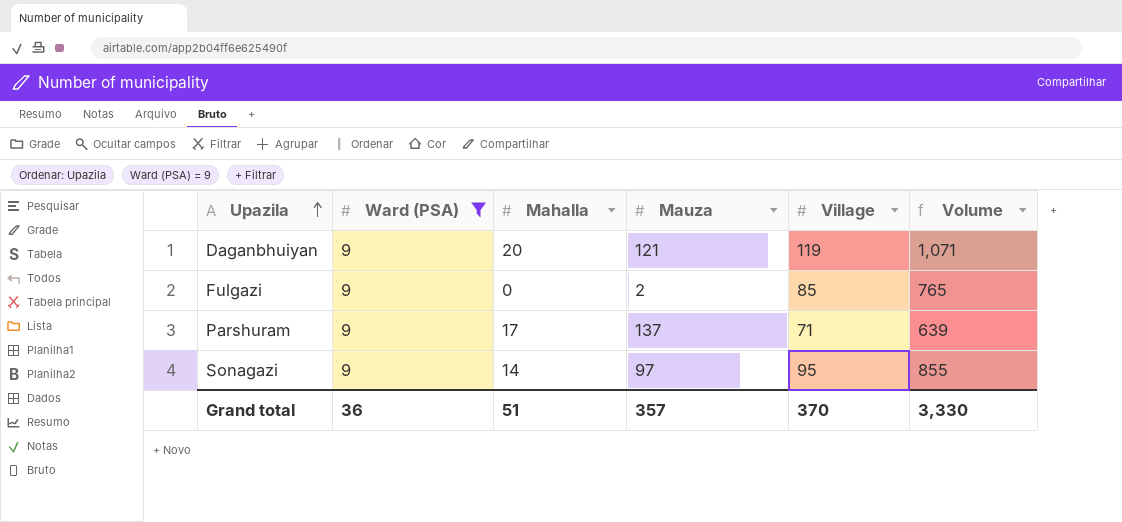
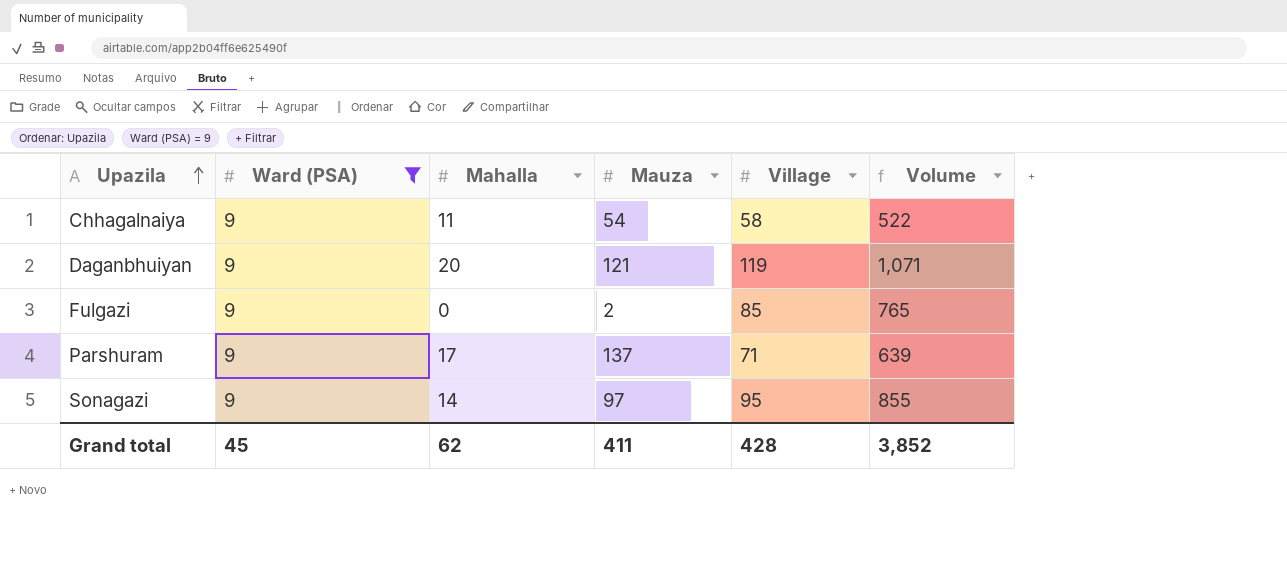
row Chhagalnaiya: none -> 9 | 11 | 54 | 58 | 522
Grand total | Ward (PSA): 36 -> 45
Grand total | Mahalla: 51 -> 62
Grand total | Mauza: 357 -> 411
Grand total | Village: 370 -> 428
Grand total | Volume: 3,330 -> 3,852

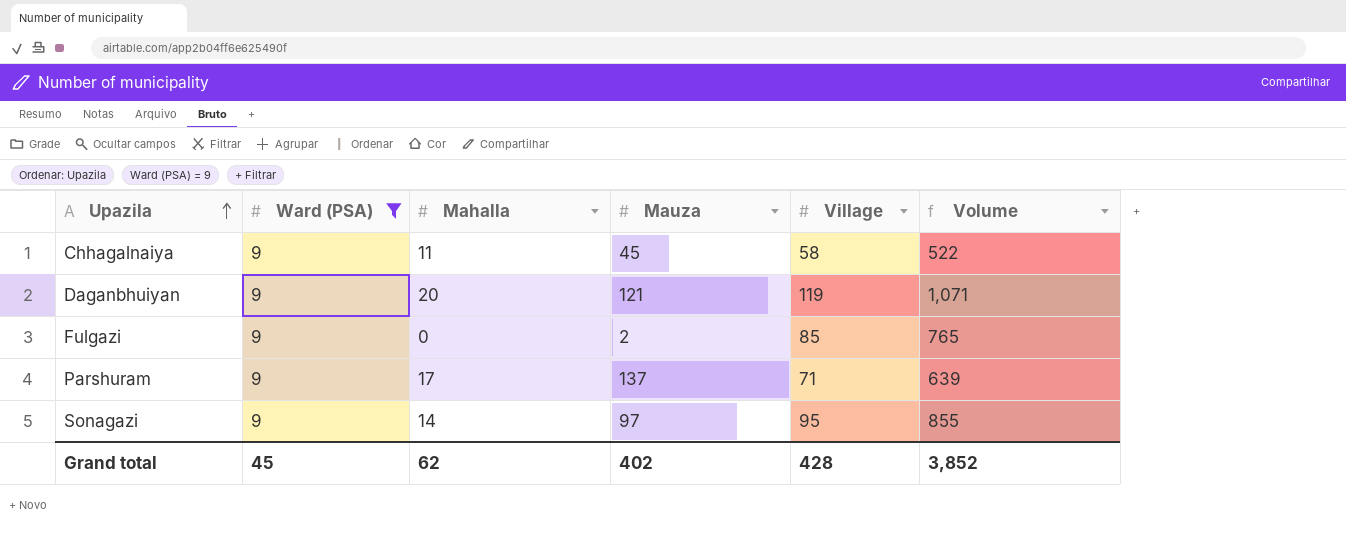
Chhagalnaiya | Mauza: 54 -> 45
Grand total | Mauza: 411 -> 402

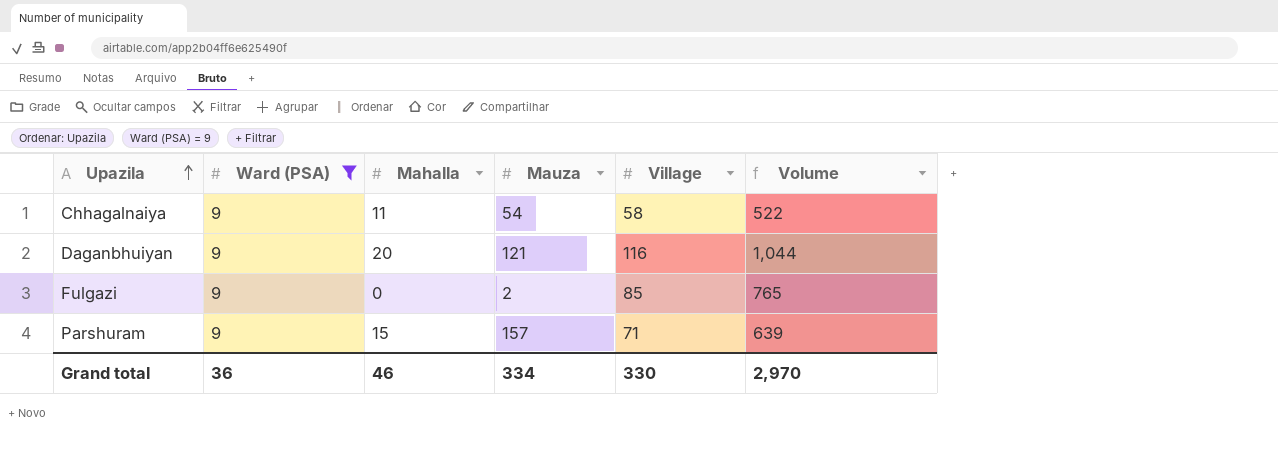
row Sonagazi: 9 | 14 | 97 | 95 | 855 -> none
Chhagalnaiya | Mauza: 45 -> 54
Daganbhuiyan | Village: 119 -> 116
Daganbhuiyan | Volume: 1,071 -> 1,044
Parshuram | Mahalla: 17 -> 15
Parshuram | Mauza: 137 -> 157
Grand total | Ward (PSA): 45 -> 36
Grand total | Mahalla: 62 -> 46
Grand total | Mauza: 402 -> 334
Grand total | Village: 428 -> 330
Grand total | Volume: 3,852 -> 2,970

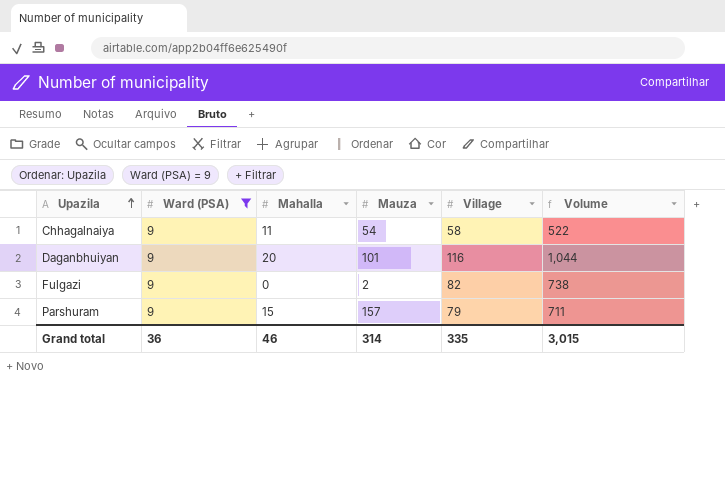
Daganbhuiyan | Mauza: 121 -> 101
Fulgazi | Village: 85 -> 82
Fulgazi | Volume: 765 -> 738
Parshuram | Village: 71 -> 79
Parshuram | Volume: 639 -> 711
Grand total | Mauza: 334 -> 314
Grand total | Village: 330 -> 335
Grand total | Volume: 2,970 -> 3,015

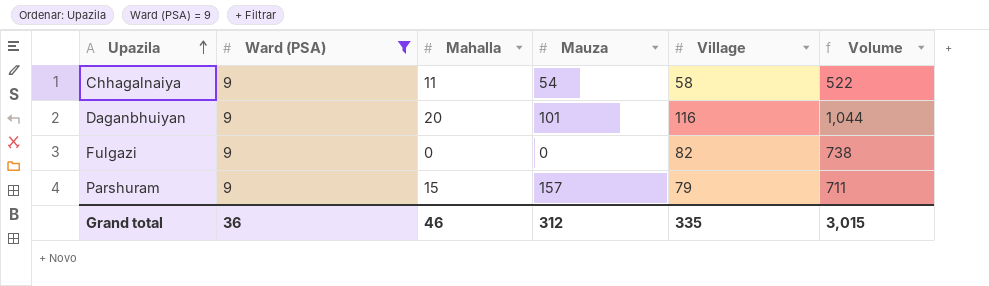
Fulgazi | Mauza: 2 -> 0
Grand total | Mauza: 314 -> 312

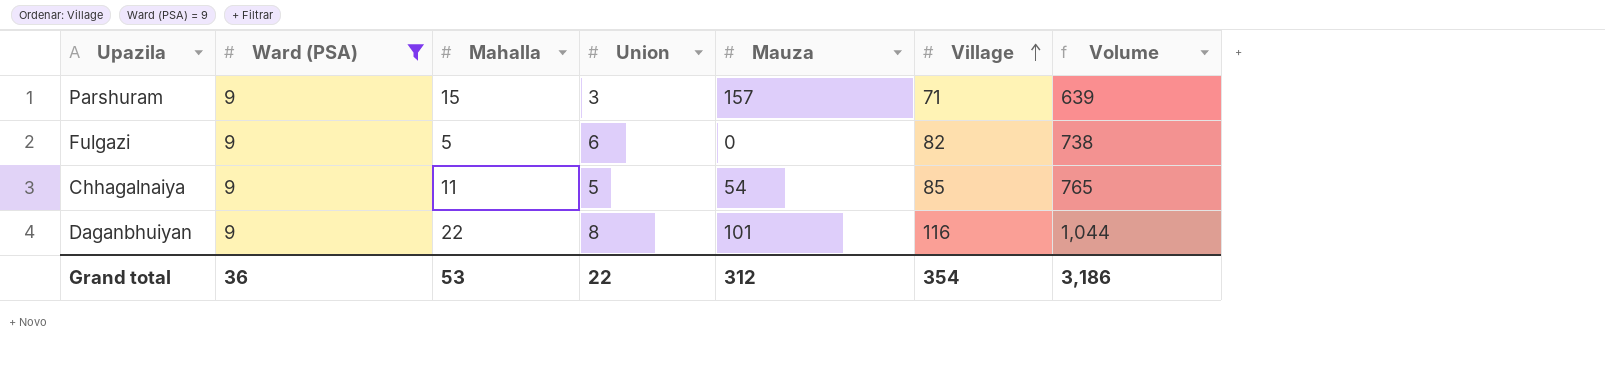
row order: Upazila ascending -> Village ascending
column Union | position: none -> 4
Parshuram | Village: 79 -> 71
Parshuram | Volume: 711 -> 639
Fulgazi | Mahalla: 0 -> 5
Chhagalnaiya | Village: 58 -> 85
Chhagalnaiya | Volume: 522 -> 765
Daganbhuiyan | Mahalla: 20 -> 22
Grand total | Mahalla: 46 -> 53
Grand total | Village: 335 -> 354
Grand total | Volume: 3,015 -> 3,186

